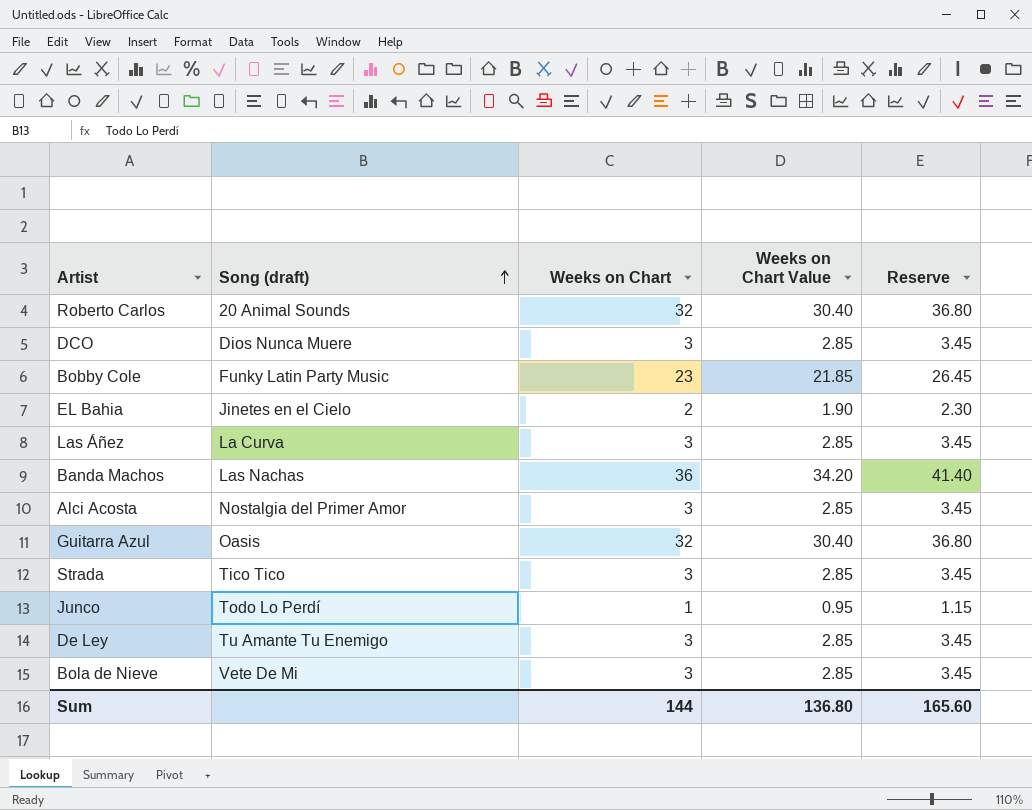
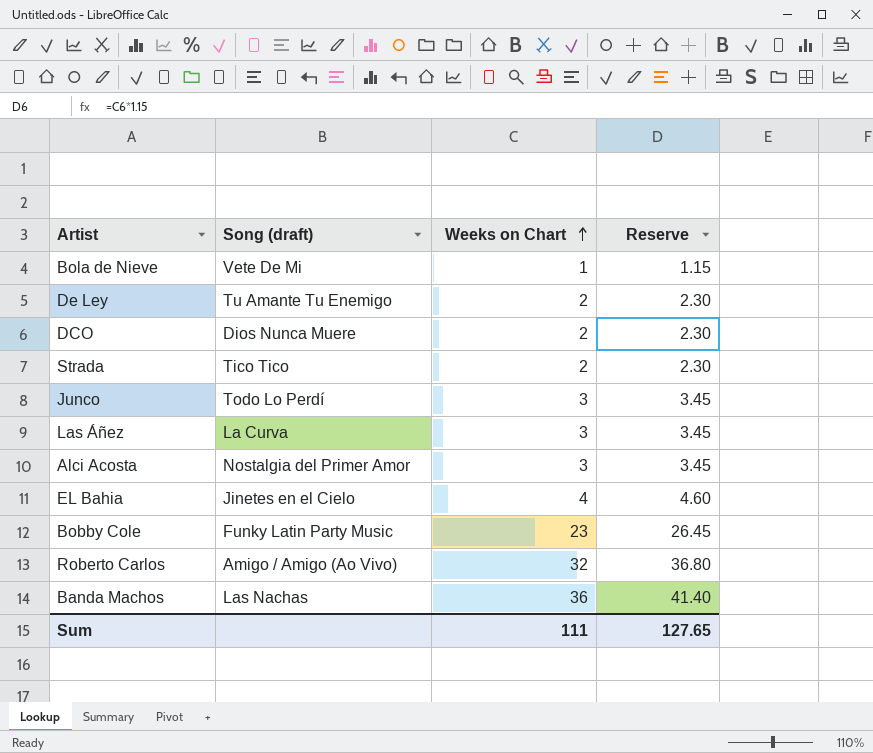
row order: Song (draft) ascending -> Weeks on Chart ascending
column Weeks on Chart Value | formula: [Weeks on Chart] * 0.95 -> none
row Guitarra Azul: Oasis | 32 | 30.40 | 36.80 -> none
Bola de Nieve | Weeks on Chart: 3 -> 1
Bola de Nieve | Reserve: 3.45 -> 1.15
De Ley | Weeks on Chart: 3 -> 2
De Ley | Reserve: 3.45 -> 2.30
DCO | Weeks on Chart: 3 -> 2
DCO | Reserve: 3.45 -> 2.30
Strada | Weeks on Chart: 3 -> 2
Strada | Reserve: 3.45 -> 2.30
Junco | Weeks on Chart: 1 -> 3
Junco | Reserve: 1.15 -> 3.45
EL Bahia | Weeks on Chart: 2 -> 4
EL Bahia | Reserve: 2.30 -> 4.60
Roberto Carlos | Song (draft): 20 Animal Sounds -> Amigo / Amigo (Ao Vivo)
Sum | Weeks on Chart: 144 -> 111
Sum | Reserve: 165.60 -> 127.65

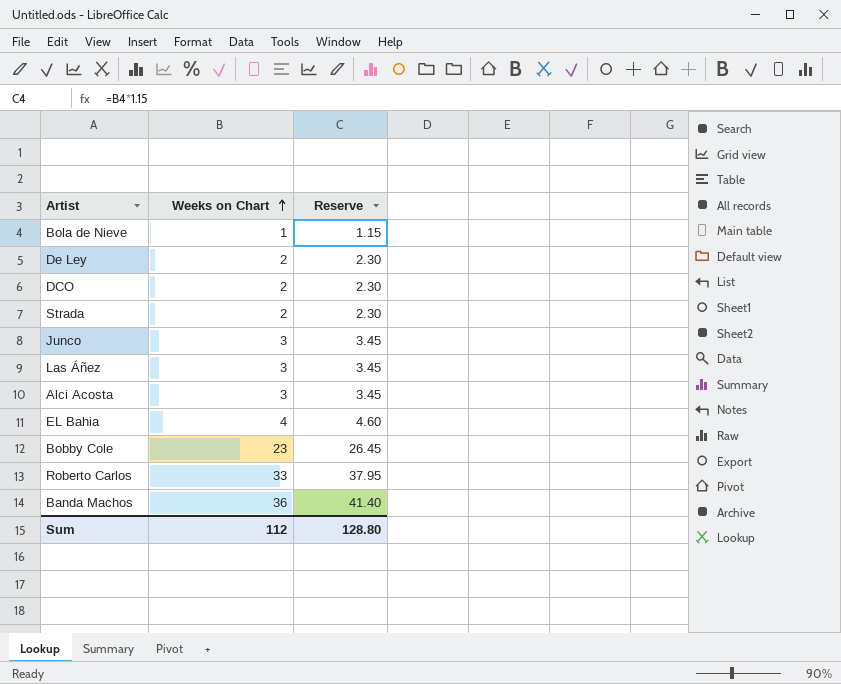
column Song (draft) | position: 2 -> none
Roberto Carlos | Weeks on Chart: 32 -> 33
Roberto Carlos | Reserve: 36.80 -> 37.95
Sum | Weeks on Chart: 111 -> 112
Sum | Reserve: 127.65 -> 128.80

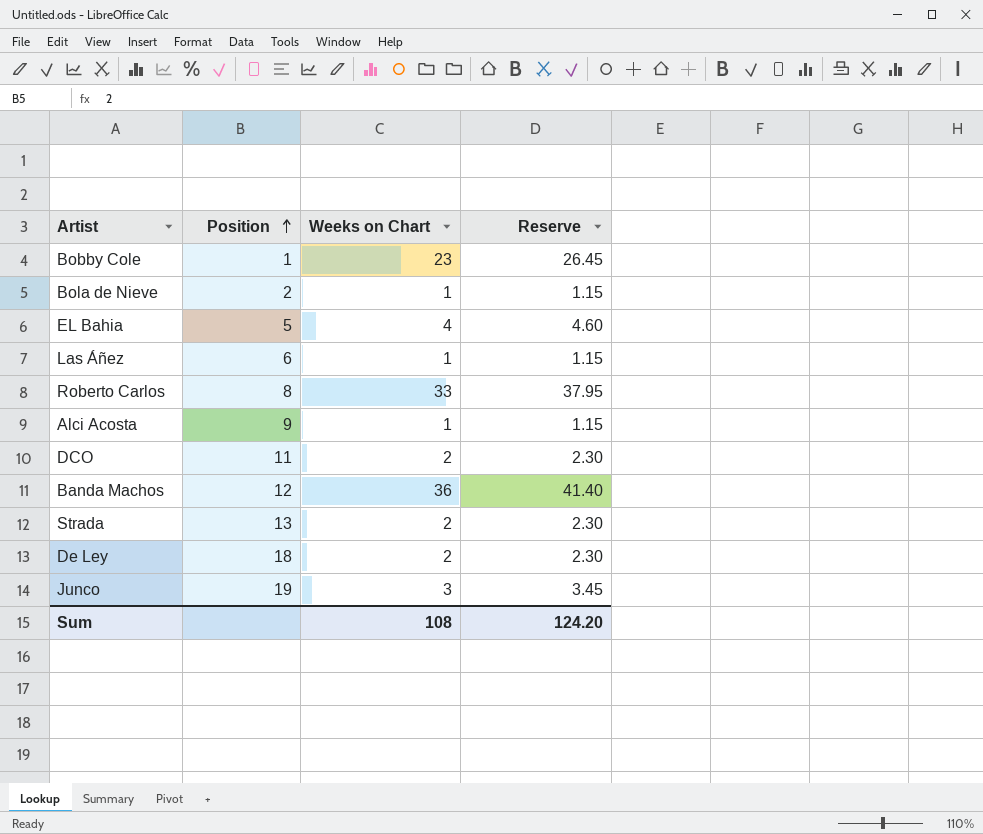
row order: Weeks on Chart ascending -> Position ascending
column Position | position: none -> 2
Las Áñez | Weeks on Chart: 3 -> 1
Las Áñez | Reserve: 3.45 -> 1.15
Alci Acosta | Weeks on Chart: 3 -> 1
Alci Acosta | Reserve: 3.45 -> 1.15
Sum | Weeks on Chart: 112 -> 108
Sum | Reserve: 128.80 -> 124.20

